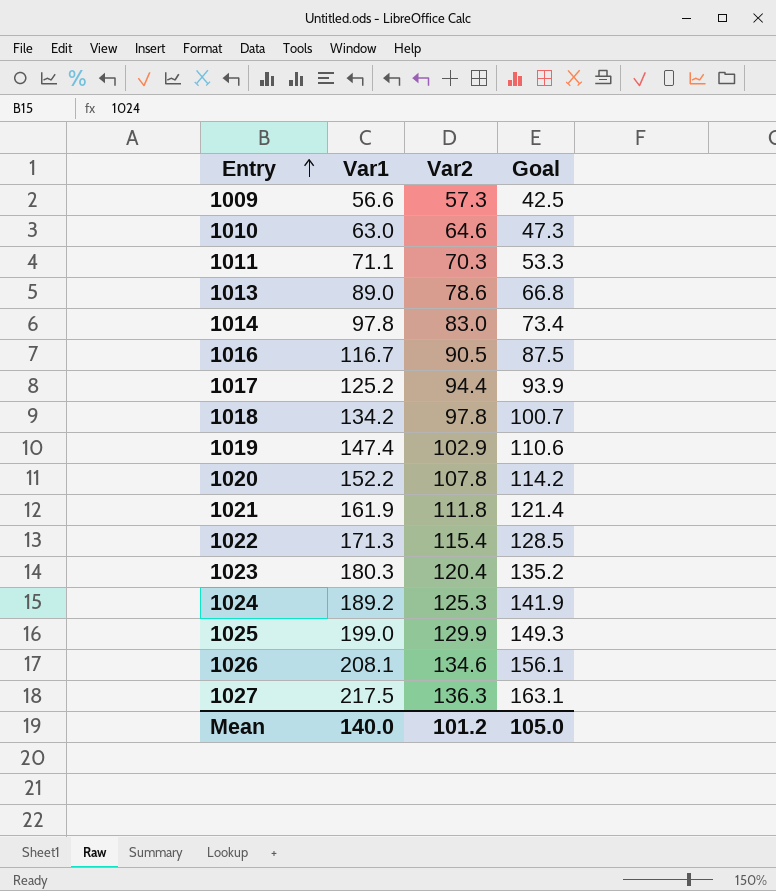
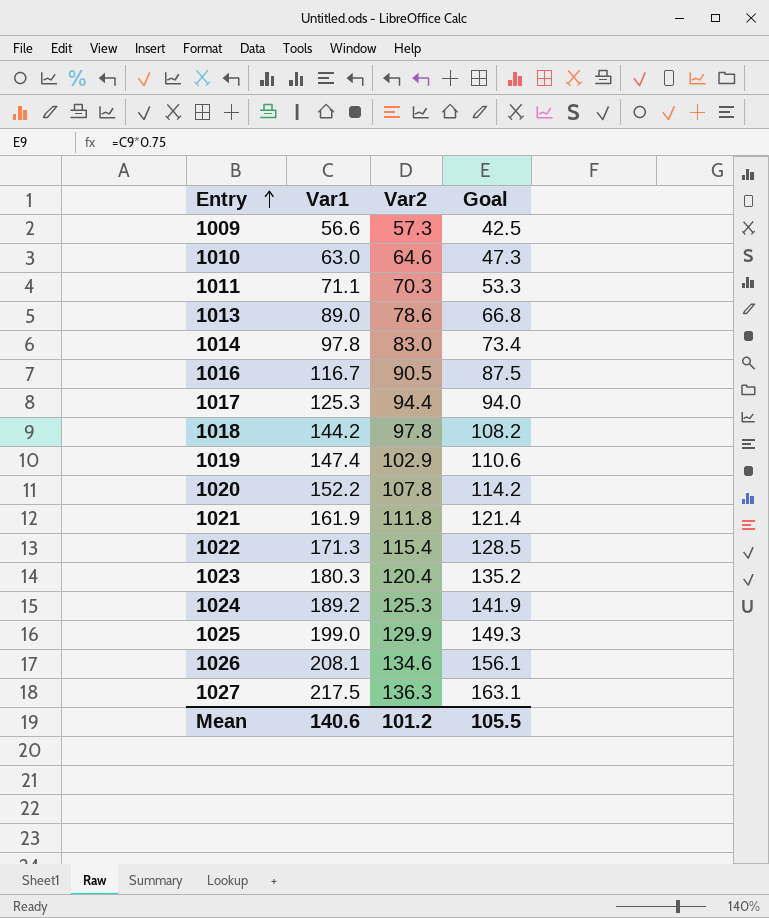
1017 | Var1: 125.2 -> 125.3
1017 | Goal: 93.9 -> 94.0
1018 | Var1: 134.2 -> 144.2
1018 | Goal: 100.7 -> 108.2
Mean | Var1: 140.0 -> 140.6
Mean | Goal: 105.0 -> 105.5

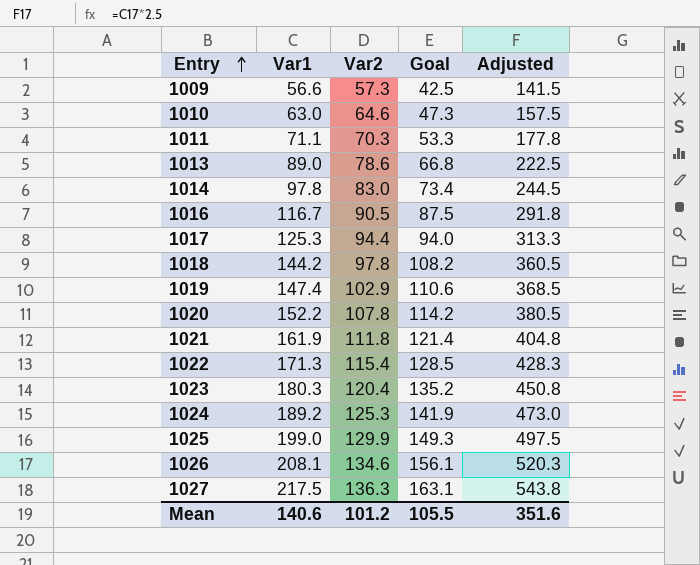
column Adjusted | formula: none -> [Var1] * 2.5

